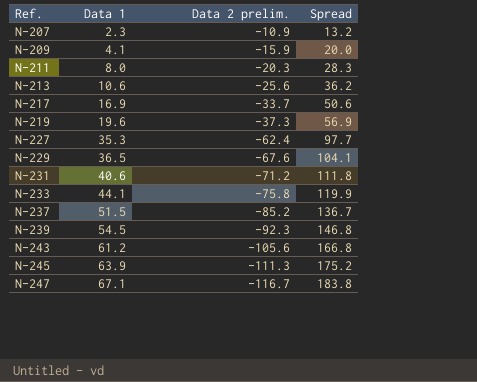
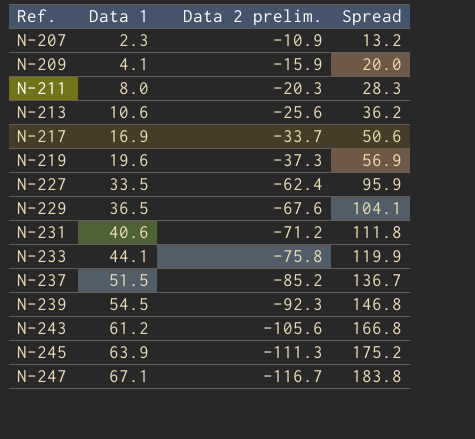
N-227 | Data 1: 35.3 -> 33.5
N-227 | Spread: 97.7 -> 95.9

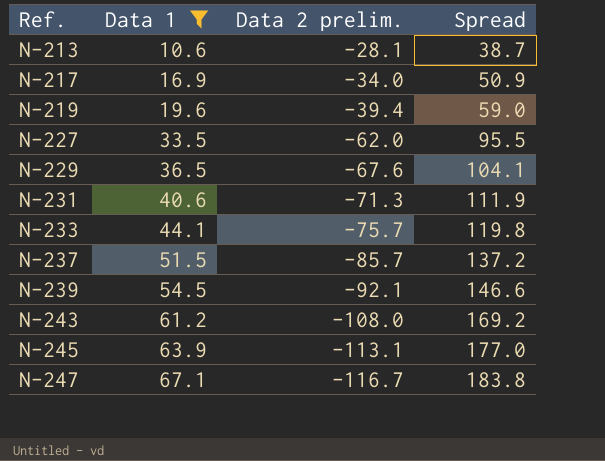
filter: none -> Data 1 >= 10.6
N-213 | Data 2 prelim.: -25.6 -> -28.1
N-213 | Spread: 36.2 -> 38.7
N-217 | Data 2 prelim.: -33.7 -> -34.0
N-217 | Spread: 50.6 -> 50.9
N-219 | Data 2 prelim.: -37.3 -> -39.4
N-219 | Spread: 56.9 -> 59.0
N-227 | Data 2 prelim.: -62.4 -> -62.0
N-227 | Spread: 95.9 -> 95.5
N-231 | Data 2 prelim.: -71.2 -> -71.3
N-231 | Spread: 111.8 -> 111.9
N-233 | Data 2 prelim.: -75.8 -> -75.7
N-233 | Spread: 119.9 -> 119.8
N-237 | Data 2 prelim.: -85.2 -> -85.7
N-237 | Spread: 136.7 -> 137.2
N-239 | Data 2 prelim.: -92.3 -> -92.1
N-239 | Spread: 146.8 -> 146.6
N-243 | Data 2 prelim.: -105.6 -> -108.0
N-243 | Spread: 166.8 -> 169.2
N-245 | Data 2 prelim.: -111.3 -> -113.1
N-245 | Spread: 175.2 -> 177.0

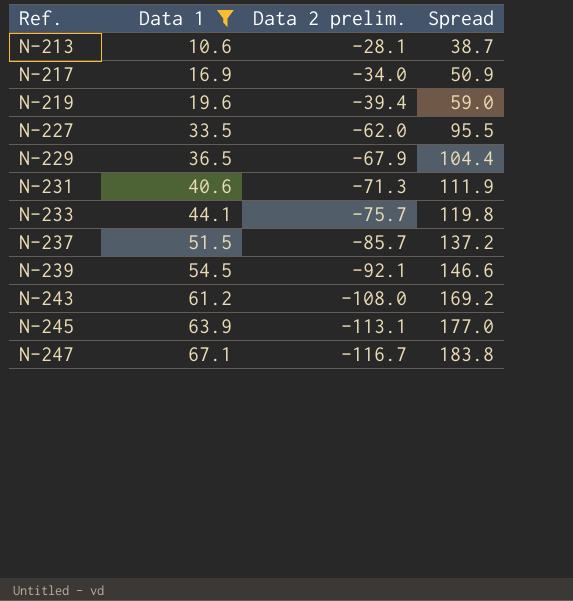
N-229 | Data 2 prelim.: -67.6 -> -67.9
N-229 | Spread: 104.1 -> 104.4

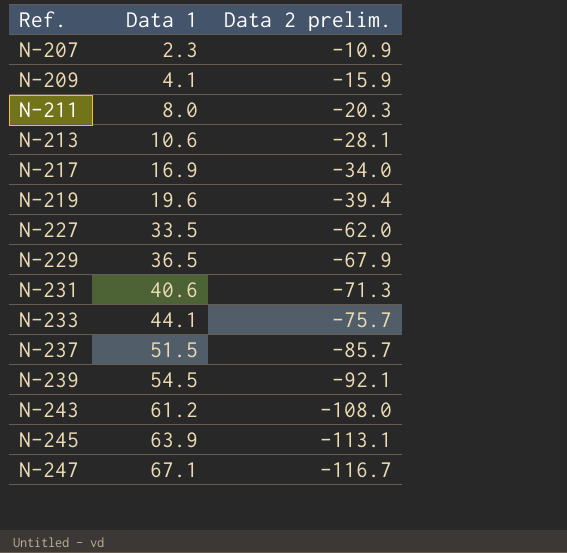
filter: Data 1 >= 10.6 -> none
column Spread | formula: [Data 1] - [Data 2 prelim.] -> none

